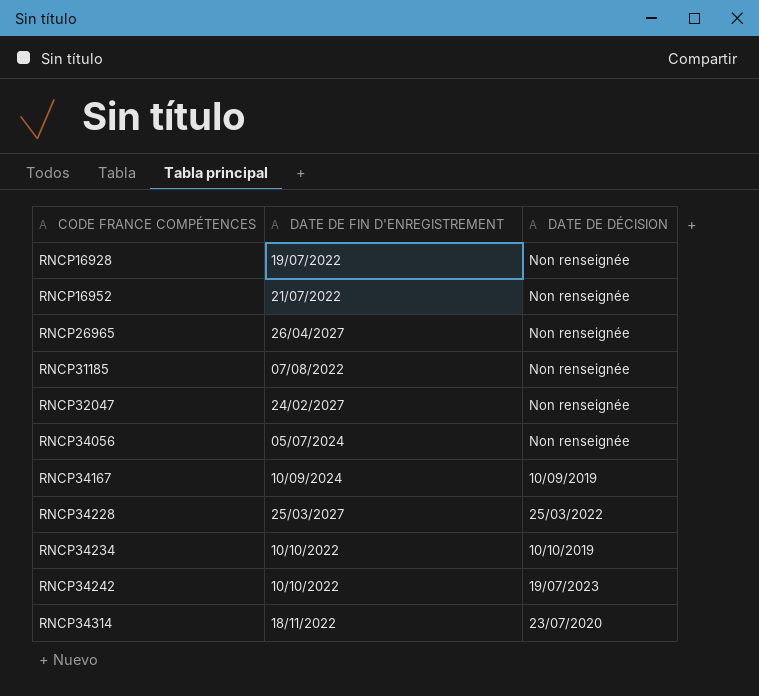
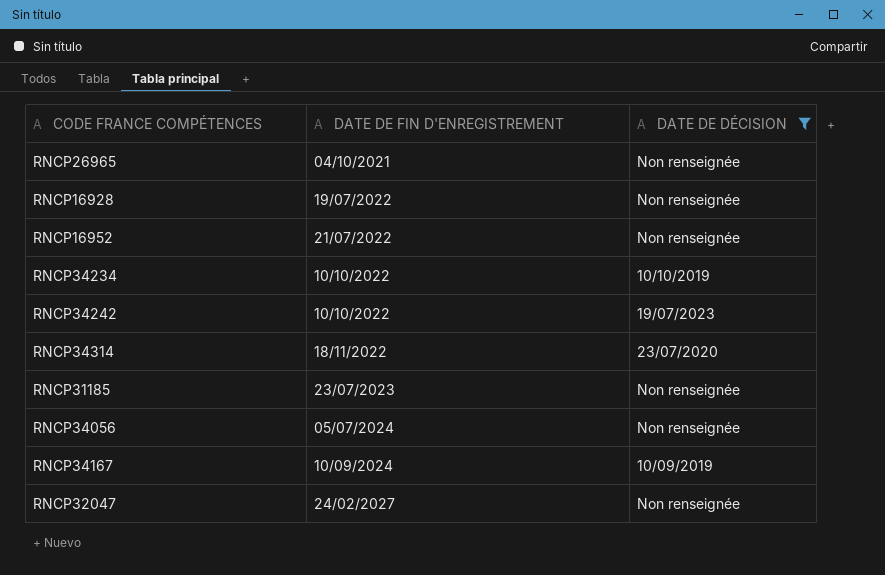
filter: none -> DATE DE DÉCISION != 25/03/2022
row order: CODE FRANCE COMPÉTENCES ascending -> DATE DE FIN D'ENREGISTREMENT ascending
RNCP26965 | DATE DE FIN D'ENREGISTREMENT: 26/04/2027 -> 04/10/2021
RNCP31185 | DATE DE FIN D'ENREGISTREMENT: 07/08/2022 -> 23/07/2023

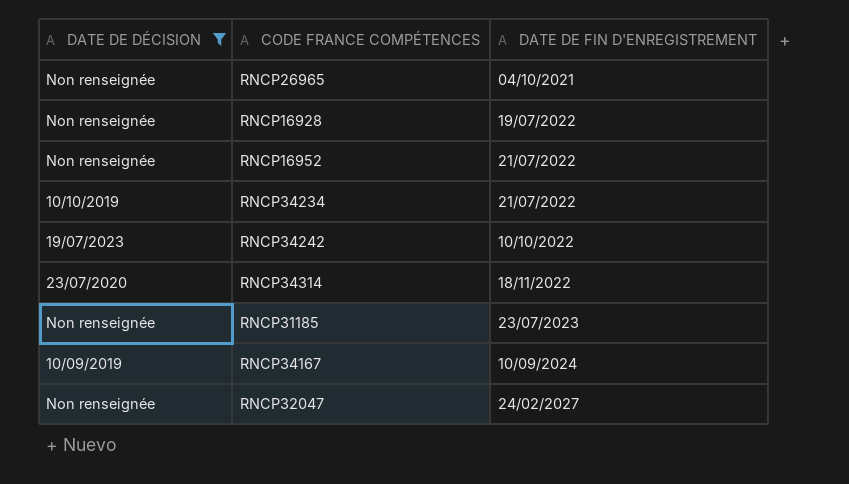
column DATE DE DÉCISION | position: 3 -> 1
row RNCP34056: 05/07/2024 | Non renseignée -> none
RNCP34234 | DATE DE FIN D'ENREGISTREMENT: 10/10/2022 -> 21/07/2022

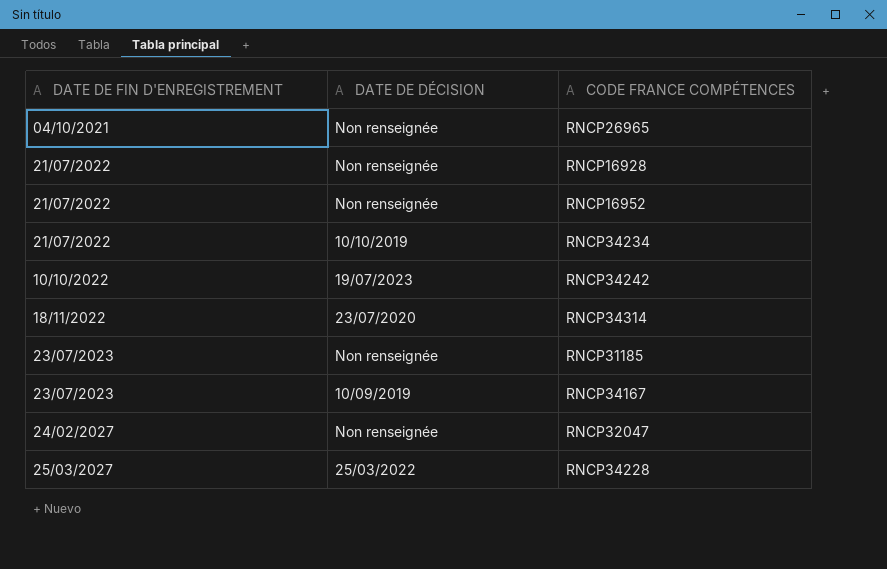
filter: DATE DE DÉCISION != 25/03/2022 -> none
column DATE DE FIN D'ENREGISTREMENT | position: 3 -> 1
RNCP16928 | DATE DE FIN D'ENREGISTREMENT: 19/07/2022 -> 21/07/2022
RNCP34167 | DATE DE FIN D'ENREGISTREMENT: 10/09/2024 -> 23/07/2023

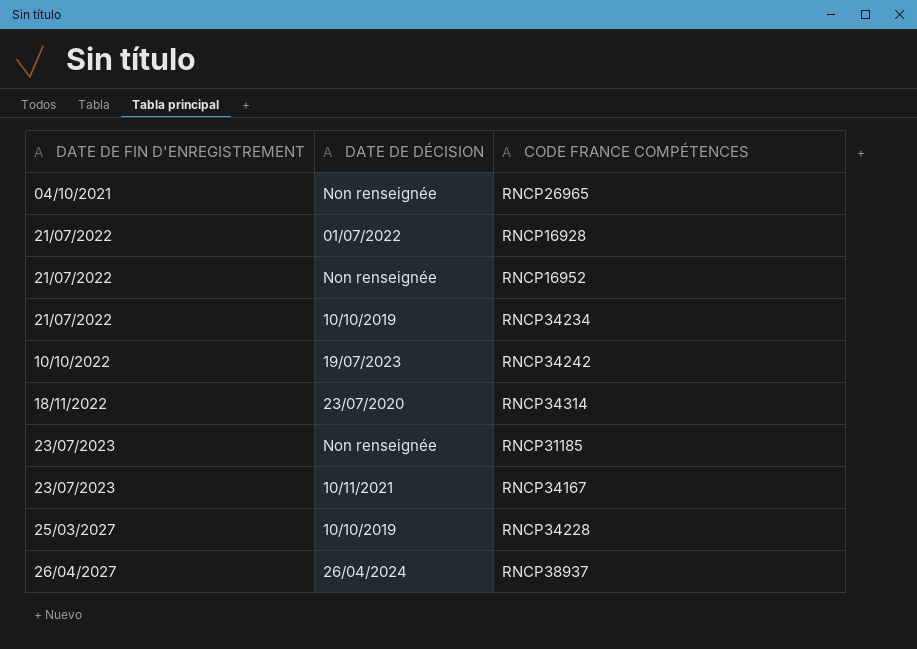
row RNCP32047: 24/02/2027 | Non renseignée -> none
RNCP16928 | DATE DE DÉCISION: Non renseignée -> 01/07/2022
RNCP34167 | DATE DE DÉCISION: 10/09/2019 -> 10/11/2021
RNCP34228 | DATE DE DÉCISION: 25/03/2022 -> 10/10/2019
row RNCP38937: none -> 26/04/2027 | 26/04/2024

